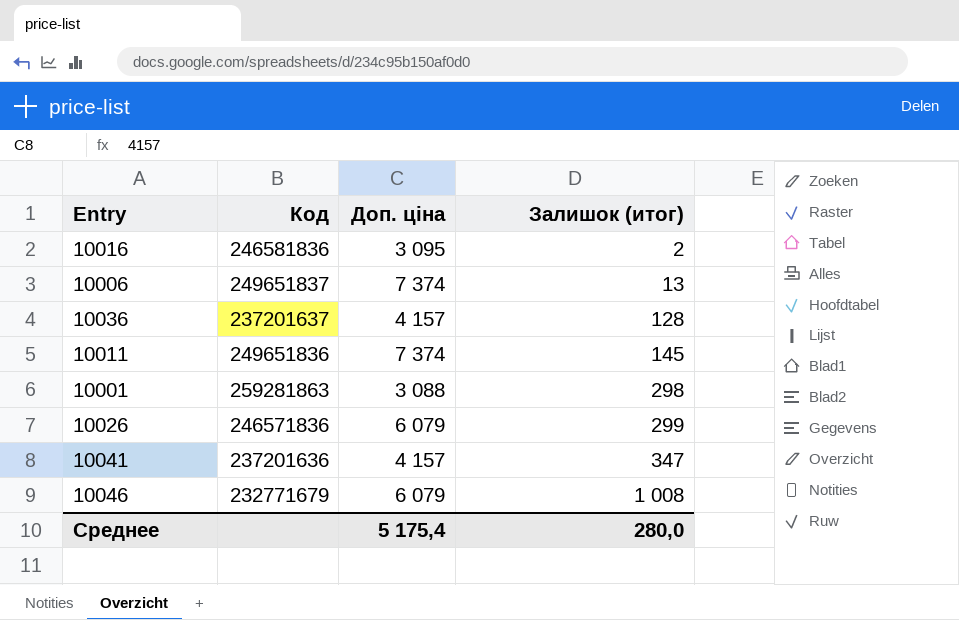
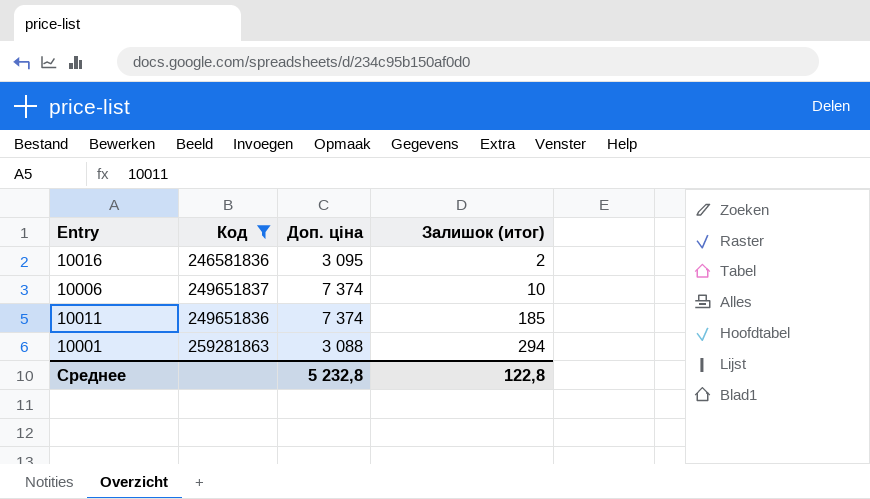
filter: none -> Код >= 246581836
10006 | Залишок (итог): 13 -> 10
10011 | Залишок (итог): 145 -> 185
10001 | Залишок (итог): 298 -> 294
Среднее | Доп. ціна: 5 175,4 -> 5 232,8
Среднее | Залишок (итог): 280,0 -> 122,8

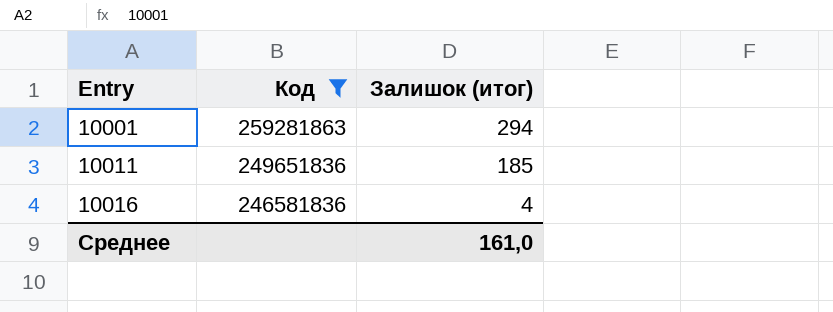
row order: Залишок (итог) ascending -> Entry ascending
column Доп. ціна | position: 3 -> none
row 10006: 249651837 | 7 374 | 10 -> none
10016 | Залишок (итог): 2 -> 4
Среднее | Залишок (итог): 122,8 -> 161,0

